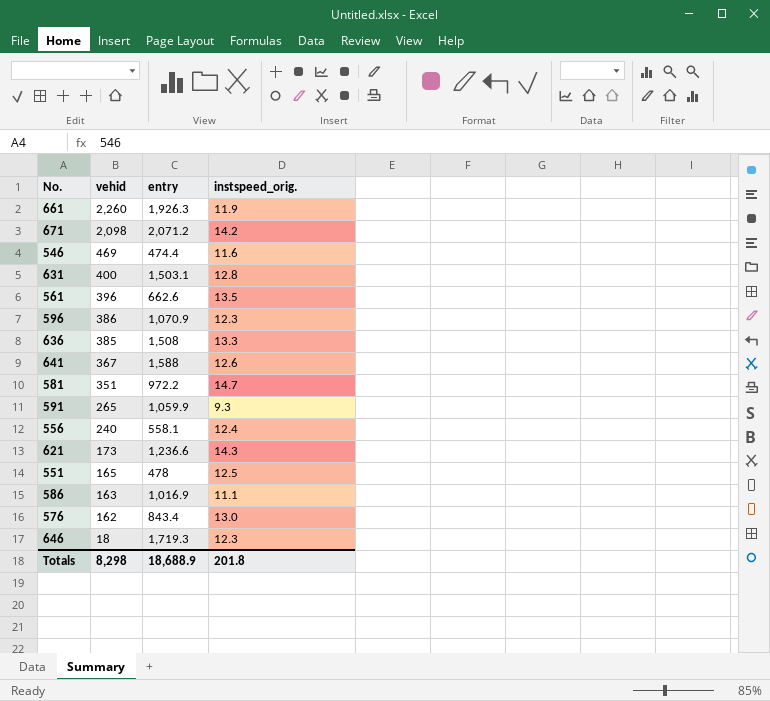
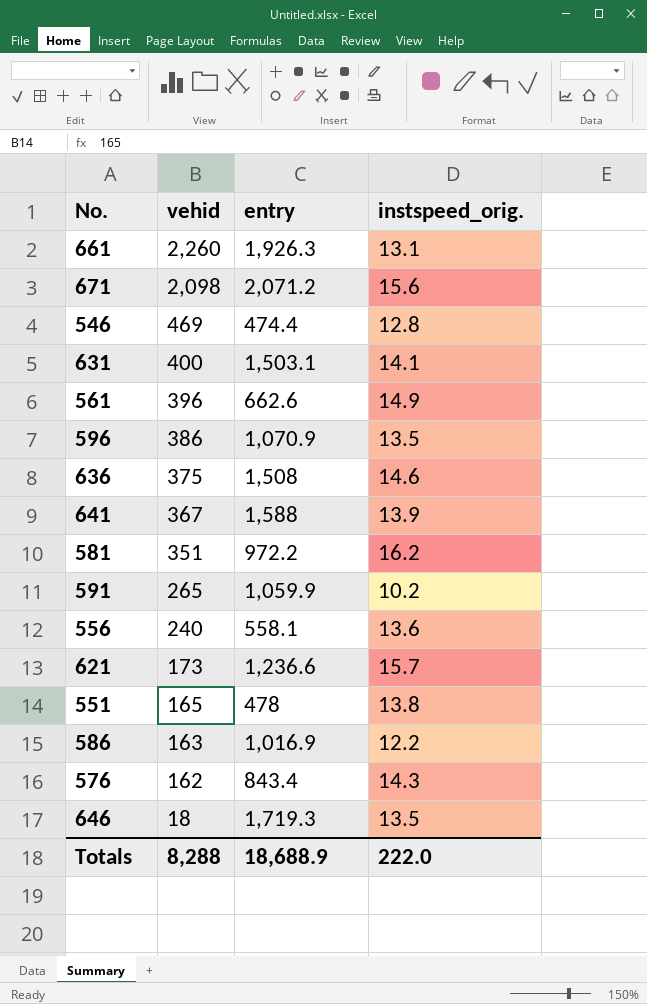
661 | instspeed_orig.: 11.9 -> 13.1
671 | instspeed_orig.: 14.2 -> 15.6
546 | instspeed_orig.: 11.6 -> 12.8
631 | instspeed_orig.: 12.8 -> 14.1
561 | instspeed_orig.: 13.5 -> 14.9
596 | instspeed_orig.: 12.3 -> 13.5
636 | vehid: 385 -> 375
636 | instspeed_orig.: 13.3 -> 14.6
641 | instspeed_orig.: 12.6 -> 13.9
581 | instspeed_orig.: 14.7 -> 16.2
591 | instspeed_orig.: 9.3 -> 10.2
556 | instspeed_orig.: 12.4 -> 13.6
621 | instspeed_orig.: 14.3 -> 15.7
551 | instspeed_orig.: 12.5 -> 13.8
586 | instspeed_orig.: 11.1 -> 12.2
576 | instspeed_orig.: 13.0 -> 14.3
646 | instspeed_orig.: 12.3 -> 13.5
Totals | vehid: 8,298 -> 8,288
Totals | instspeed_orig.: 201.8 -> 222.0

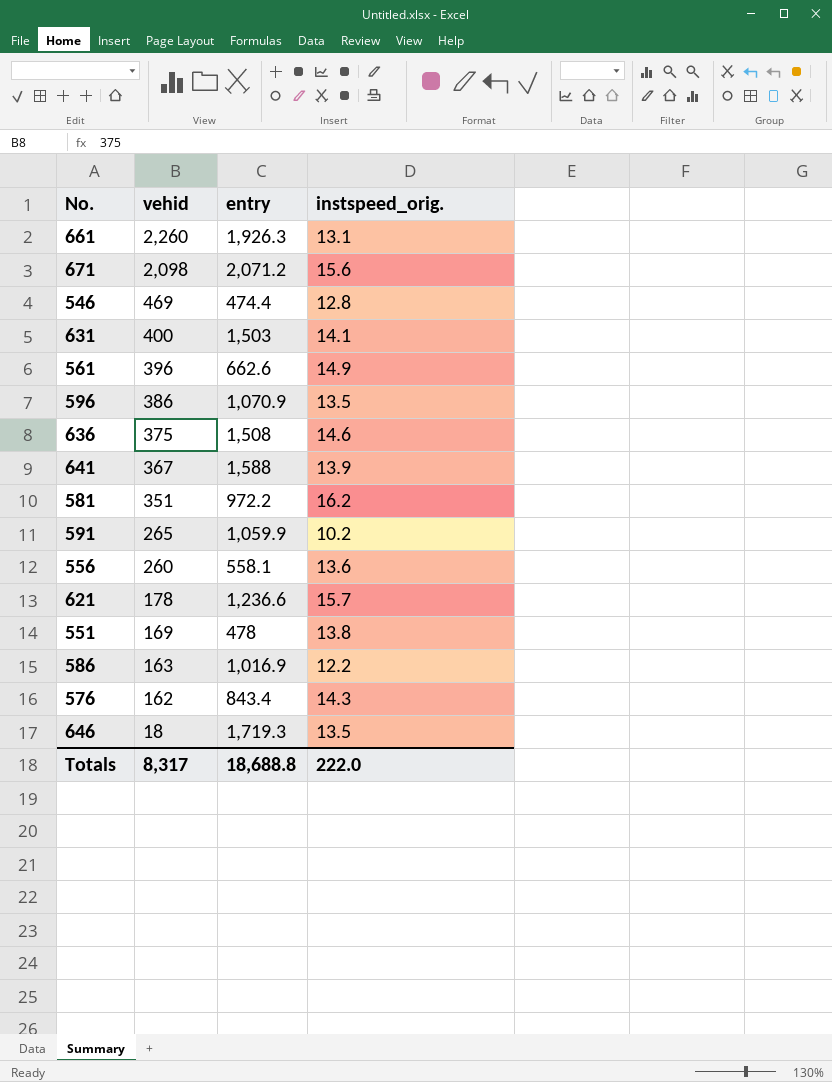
631 | entry: 1,503.1 -> 1,503
556 | vehid: 240 -> 260
621 | vehid: 173 -> 178
551 | vehid: 165 -> 169
Totals | vehid: 8,288 -> 8,317
Totals | entry: 18,688.9 -> 18,688.8

